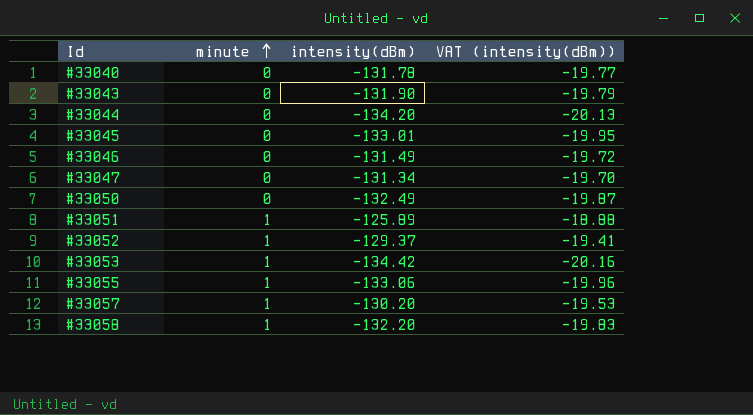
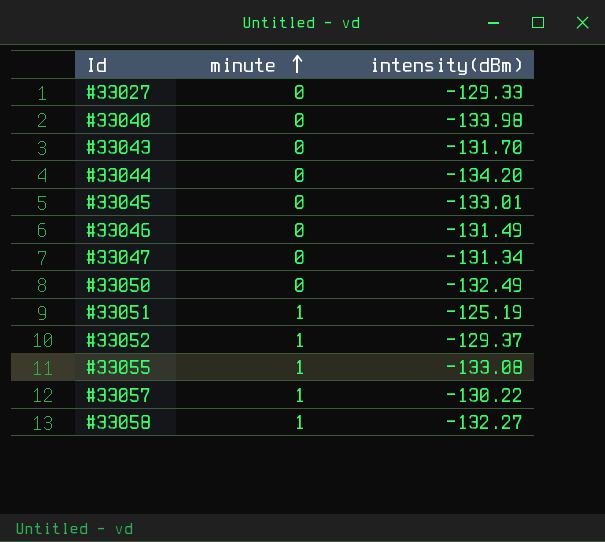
column VAT (intensity(dBm)) | formula: [intensity(dBm)] * 0.15 -> none
row #33053: 1 | -134.42 | -20.16 -> none
row #33027: none -> 0 | -129.33
#33040 | intensity(dBm): -131.78 -> -133.98
#33043 | intensity(dBm): -131.90 -> -131.70
#33051 | intensity(dBm): -125.89 -> -125.19
#33055 | intensity(dBm): -133.06 -> -133.08
#33057 | intensity(dBm): -130.20 -> -130.22
#33058 | intensity(dBm): -132.20 -> -132.27

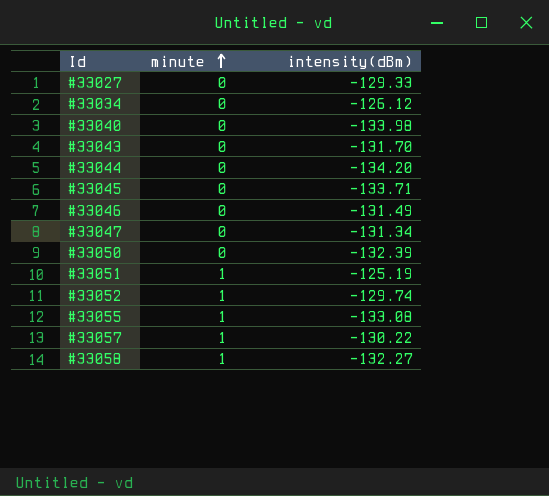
row #33034: none -> 0 | -126.12
#33045 | intensity(dBm): -133.01 -> -133.71
#33050 | intensity(dBm): -132.49 -> -132.39
#33052 | intensity(dBm): -129.37 -> -129.74

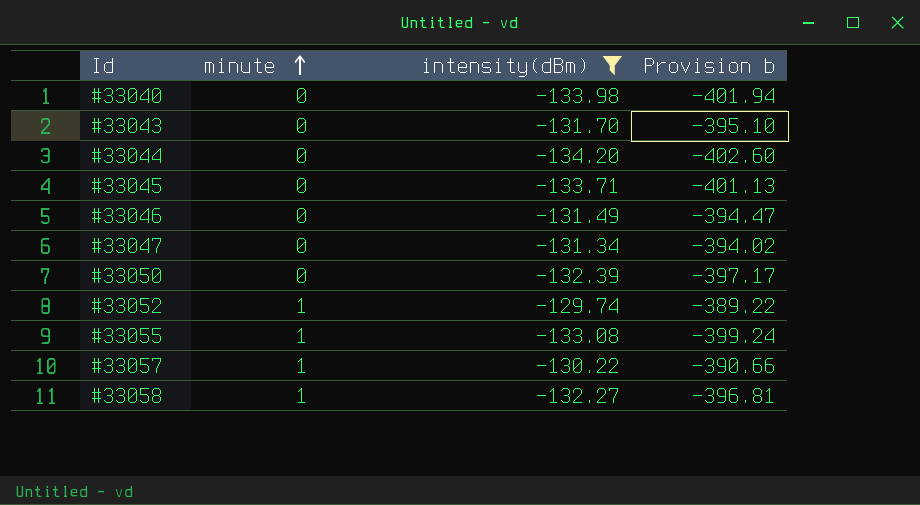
filter: none -> intensity(dBm) <= -129.74
column Provision b | formula: none -> [intensity(dBm)] * 3

